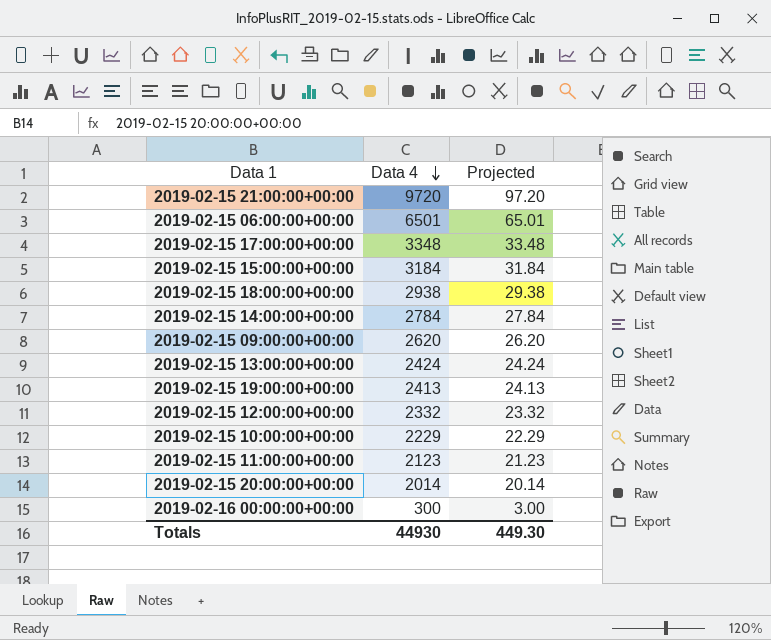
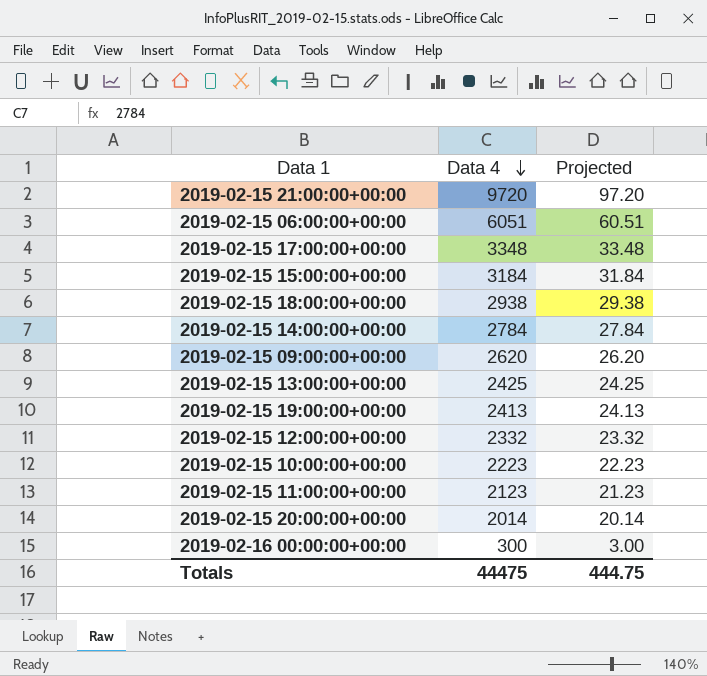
2019-02-15 06:00:00+00:00 | Data 4: 6501 -> 6051
2019-02-15 06:00:00+00:00 | Projected: 65.01 -> 60.51
2019-02-15 13:00:00+00:00 | Data 4: 2424 -> 2425
2019-02-15 13:00:00+00:00 | Projected: 24.24 -> 24.25
2019-02-15 10:00:00+00:00 | Data 4: 2229 -> 2223
2019-02-15 10:00:00+00:00 | Projected: 22.29 -> 22.23
Totals | Data 4: 44930 -> 44475
Totals | Projected: 449.30 -> 444.75

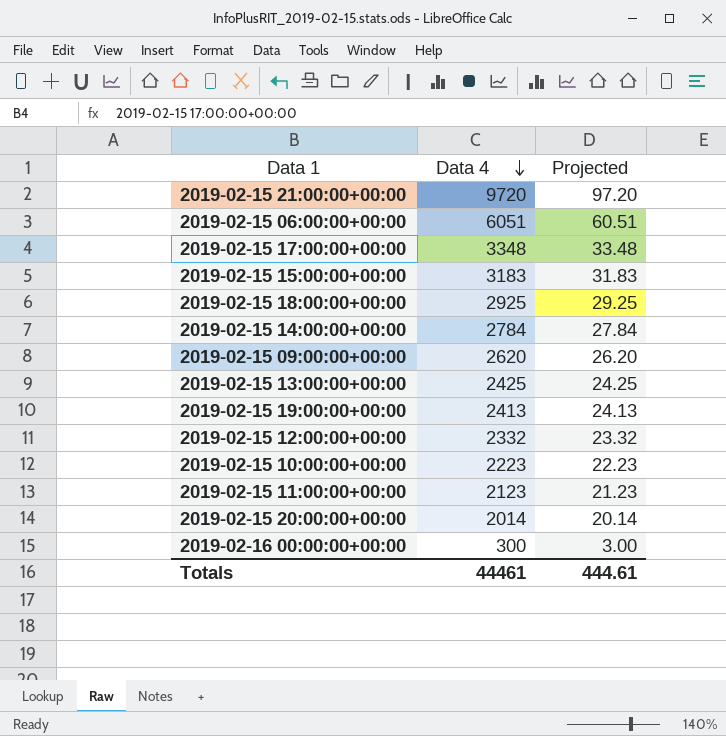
2019-02-15 15:00:00+00:00 | Data 4: 3184 -> 3183
2019-02-15 15:00:00+00:00 | Projected: 31.84 -> 31.83
2019-02-15 18:00:00+00:00 | Data 4: 2938 -> 2925
2019-02-15 18:00:00+00:00 | Projected: 29.38 -> 29.25
Totals | Data 4: 44475 -> 44461
Totals | Projected: 444.75 -> 444.61

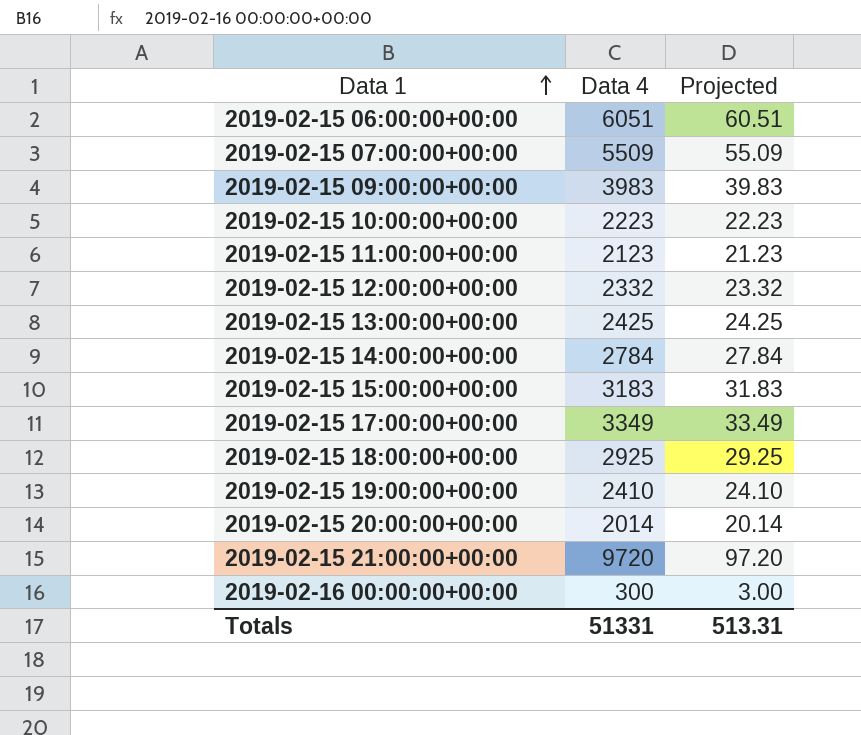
row order: Data 4 descending -> Data 1 ascending
row 2019-02-15 07:00:00+00:00: none -> 5509 | 55.09
2019-02-15 09:00:00+00:00 | Data 4: 2620 -> 3983
2019-02-15 09:00:00+00:00 | Projected: 26.20 -> 39.83
2019-02-15 17:00:00+00:00 | Data 4: 3348 -> 3349
2019-02-15 17:00:00+00:00 | Projected: 33.48 -> 33.49
2019-02-15 19:00:00+00:00 | Data 4: 2413 -> 2410
2019-02-15 19:00:00+00:00 | Projected: 24.13 -> 24.10
Totals | Data 4: 44461 -> 51331
Totals | Projected: 444.61 -> 513.31

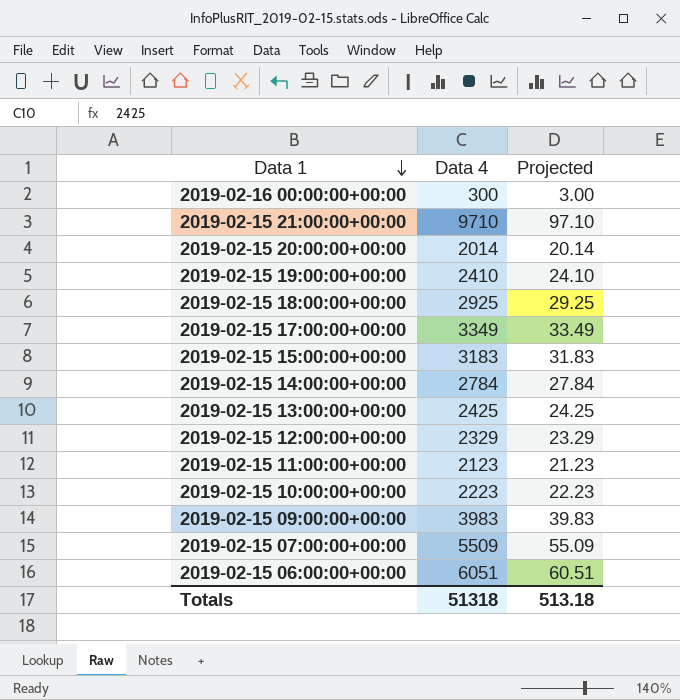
row order: Data 1 ascending -> Data 1 descending
2019-02-15 21:00:00+00:00 | Data 4: 9720 -> 9710
2019-02-15 21:00:00+00:00 | Projected: 97.20 -> 97.10
2019-02-15 12:00:00+00:00 | Data 4: 2332 -> 2329
2019-02-15 12:00:00+00:00 | Projected: 23.32 -> 23.29
Totals | Data 4: 51331 -> 51318
Totals | Projected: 513.31 -> 513.18

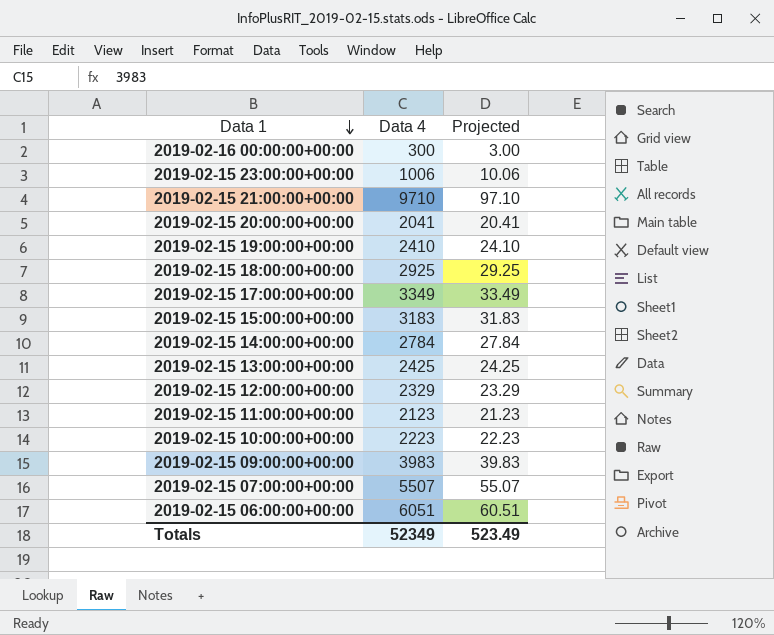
row 2019-02-15 23:00:00+00:00: none -> 1006 | 10.06
2019-02-15 20:00:00+00:00 | Data 4: 2014 -> 2041
2019-02-15 20:00:00+00:00 | Projected: 20.14 -> 20.41
2019-02-15 07:00:00+00:00 | Data 4: 5509 -> 5507
2019-02-15 07:00:00+00:00 | Projected: 55.09 -> 55.07
Totals | Data 4: 51318 -> 52349
Totals | Projected: 513.18 -> 523.49

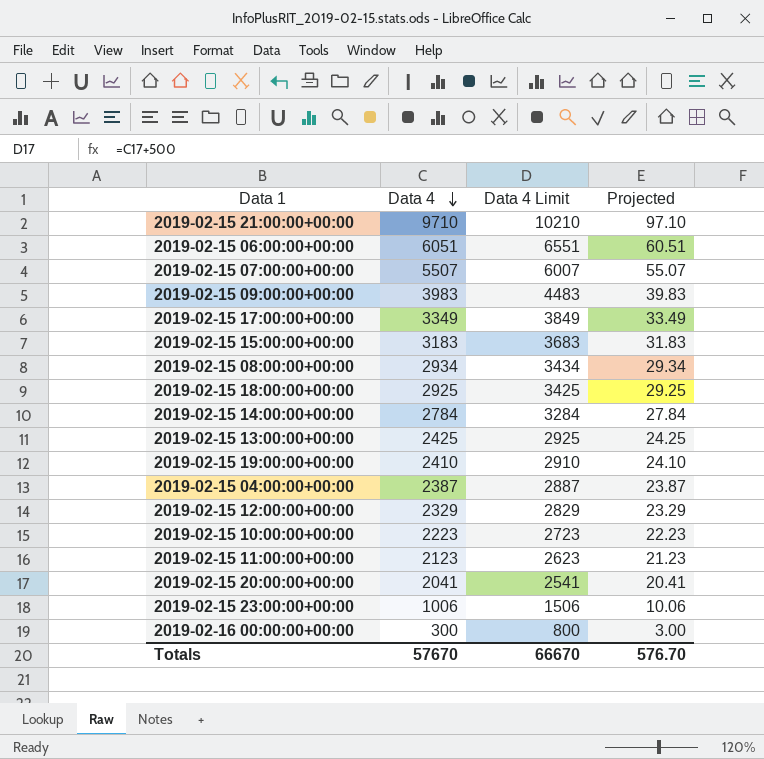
row order: Data 1 descending -> Data 4 descending
column Data 4 Limit | formula: none -> [Data 4] + 500
row 2019-02-15 08:00:00+00:00: none -> 2934 | 3434 | 29.34
row 2019-02-15 04:00:00+00:00: none -> 2387 | 2887 | 23.87
Totals | Data 4: 52349 -> 57670
Totals | Projected: 523.49 -> 576.70

